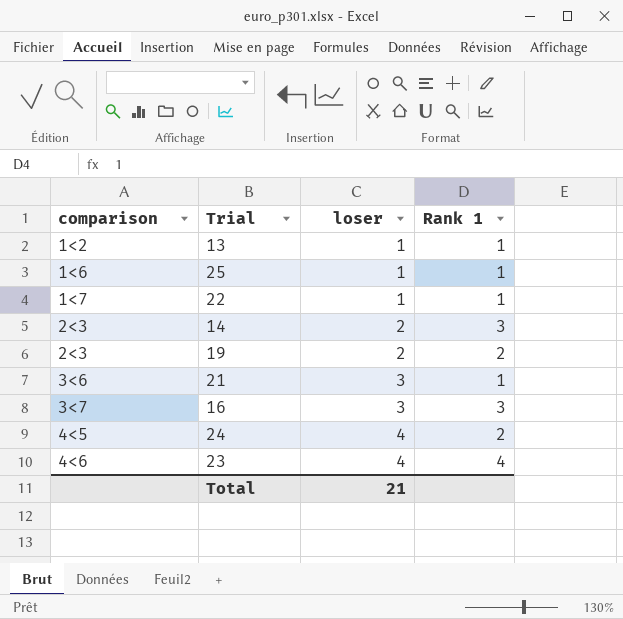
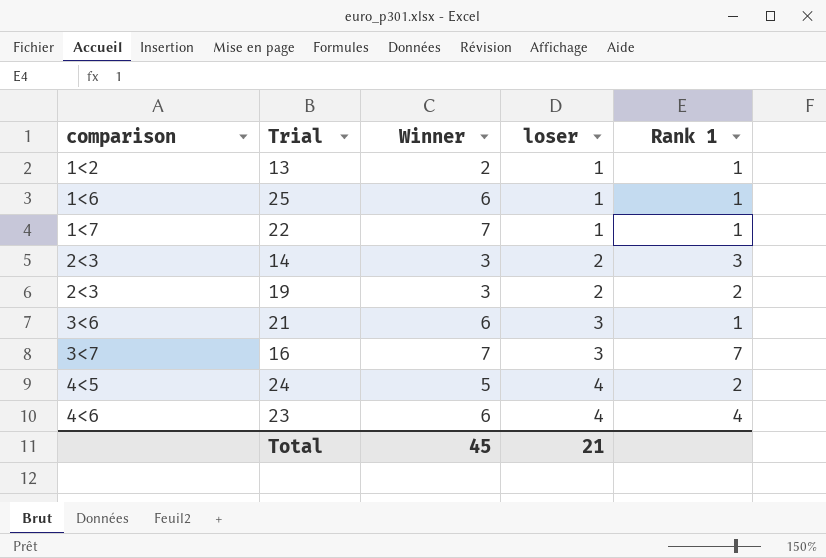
column Winner | position: none -> 3
16 | Rank 1: 3 -> 7

